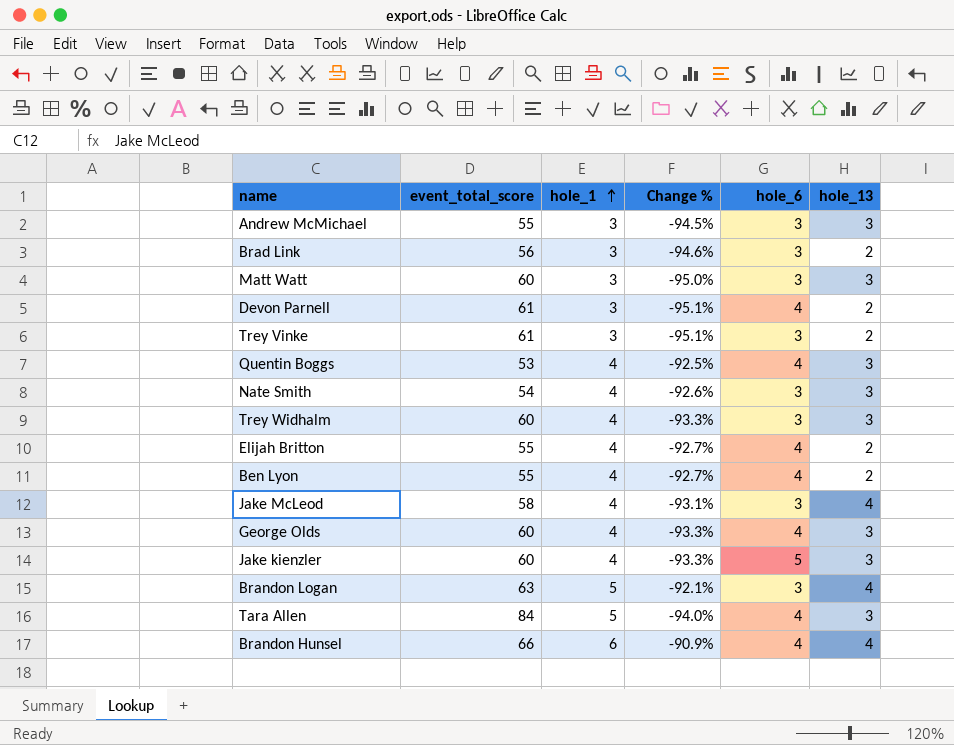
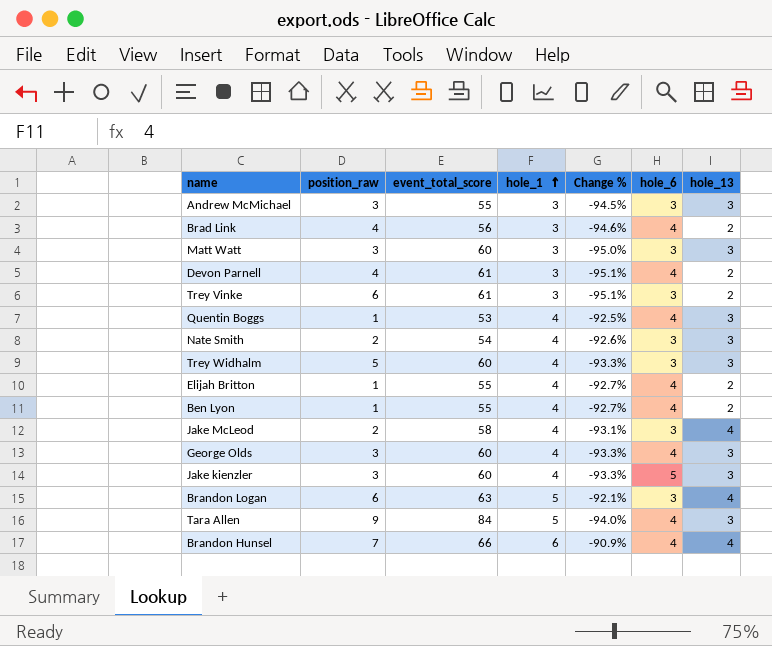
column position_raw | position: none -> 2
Brad Link | hole_6: 3 -> 4

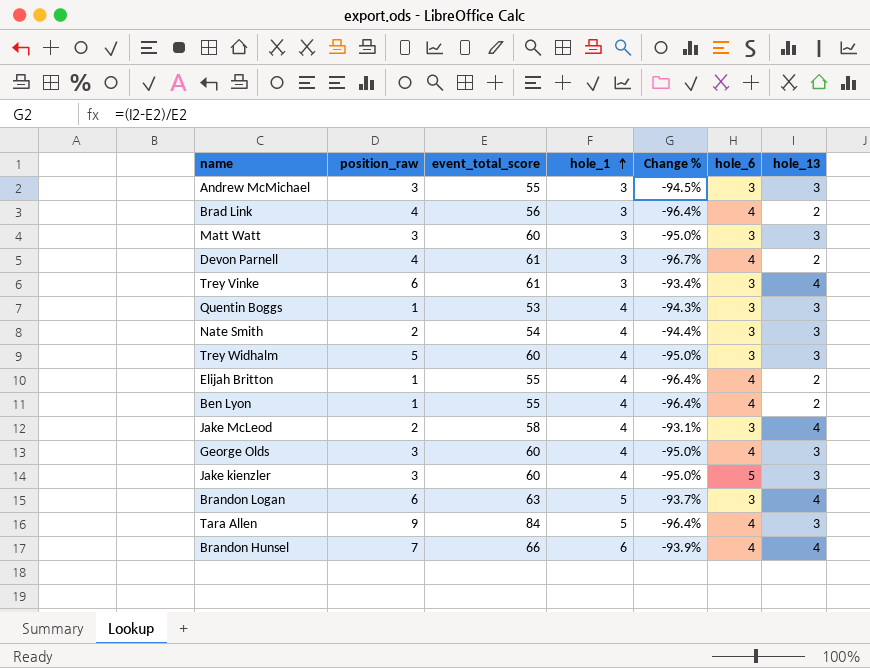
column Change % | formula: ([hole_1] - [event_total_score]) / [event_total_score] -> ([hole_13] - [event_total_score]) / [event_total_score]
Trey Vinke | hole_13: 2 -> 4
Quentin Boggs | hole_6: 4 -> 3

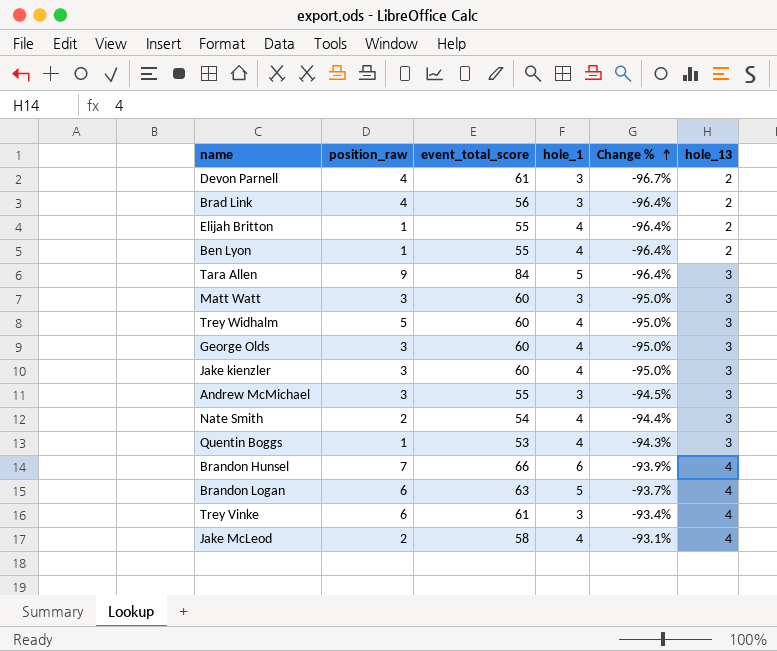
row order: hole_1 ascending -> Change % ascending
column hole_6 | position: 6 -> none

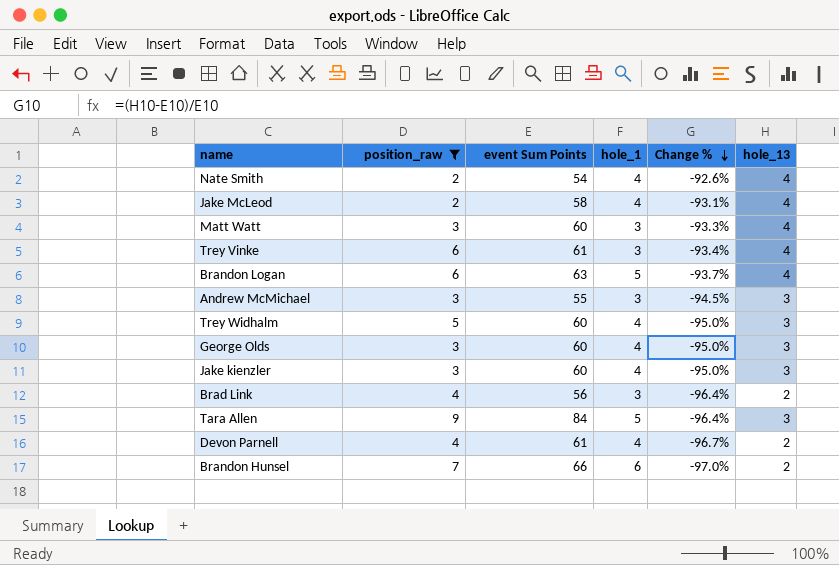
filter: none -> position_raw != 1
row order: Change % ascending -> Change % descending
column name: event_total_score -> event Sum Points
Nate Smith | Change %: -94.4% -> -92.6%
Nate Smith | hole_13: 3 -> 4
Matt Watt | Change %: -95.0% -> -93.3%
Matt Watt | hole_13: 3 -> 4
Devon Parnell | hole_1: 3 -> 4
Brandon Hunsel | Change %: -93.9% -> -97.0%
Brandon Hunsel | hole_13: 4 -> 2

